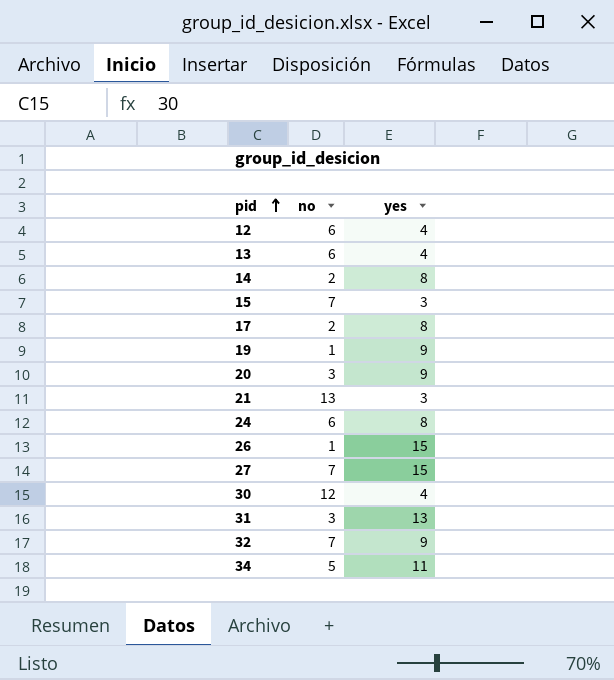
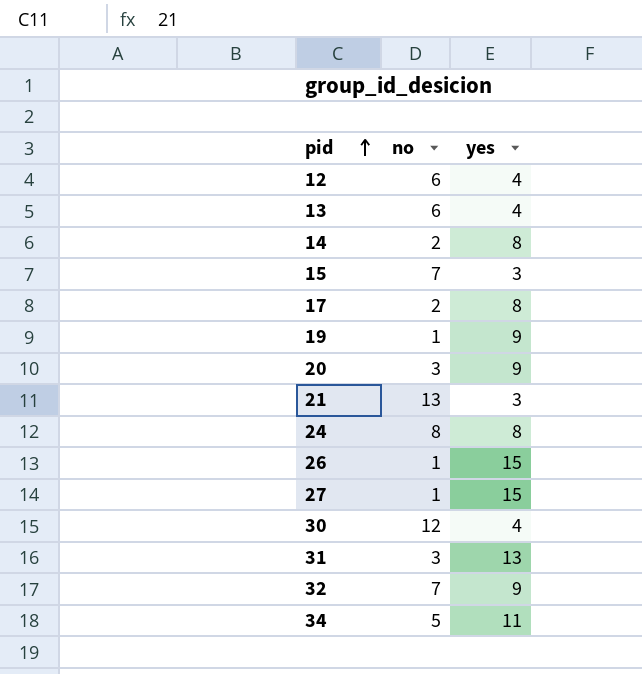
24 | no: 6 -> 8
27 | no: 7 -> 1

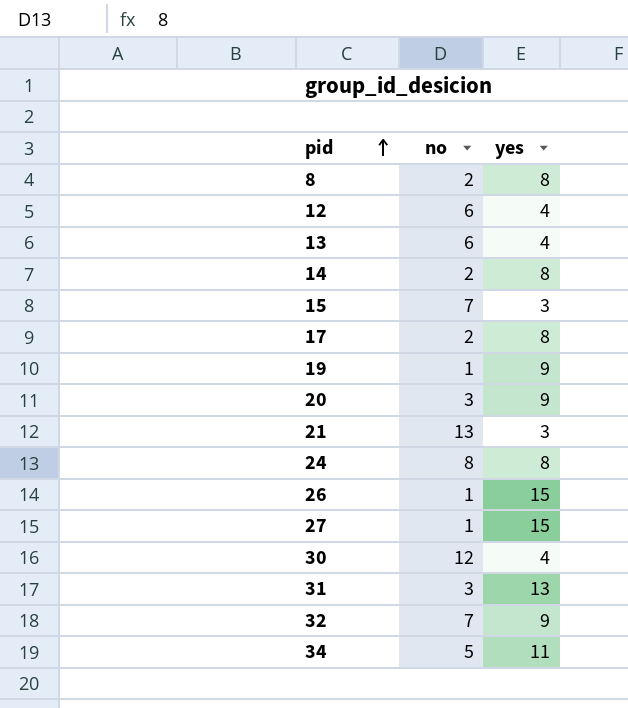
row 8: none -> 2 | 8

